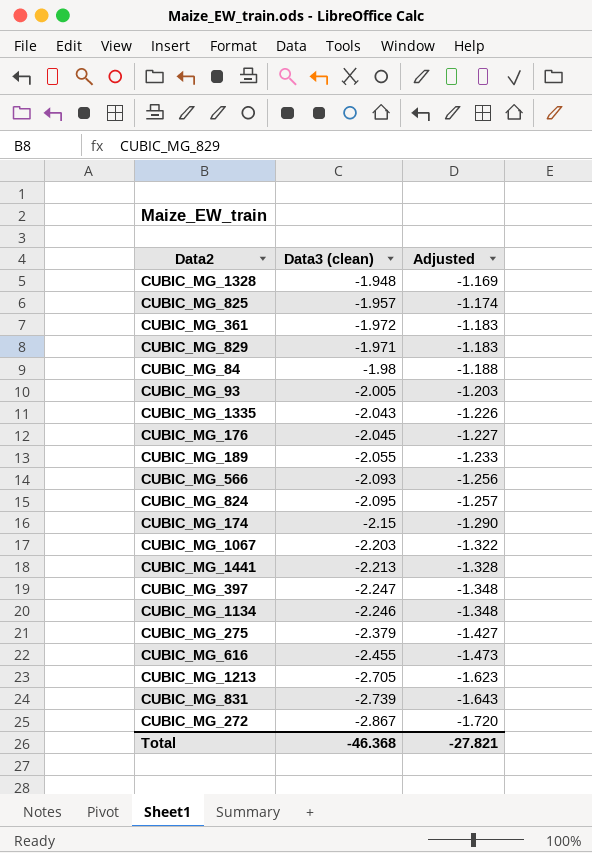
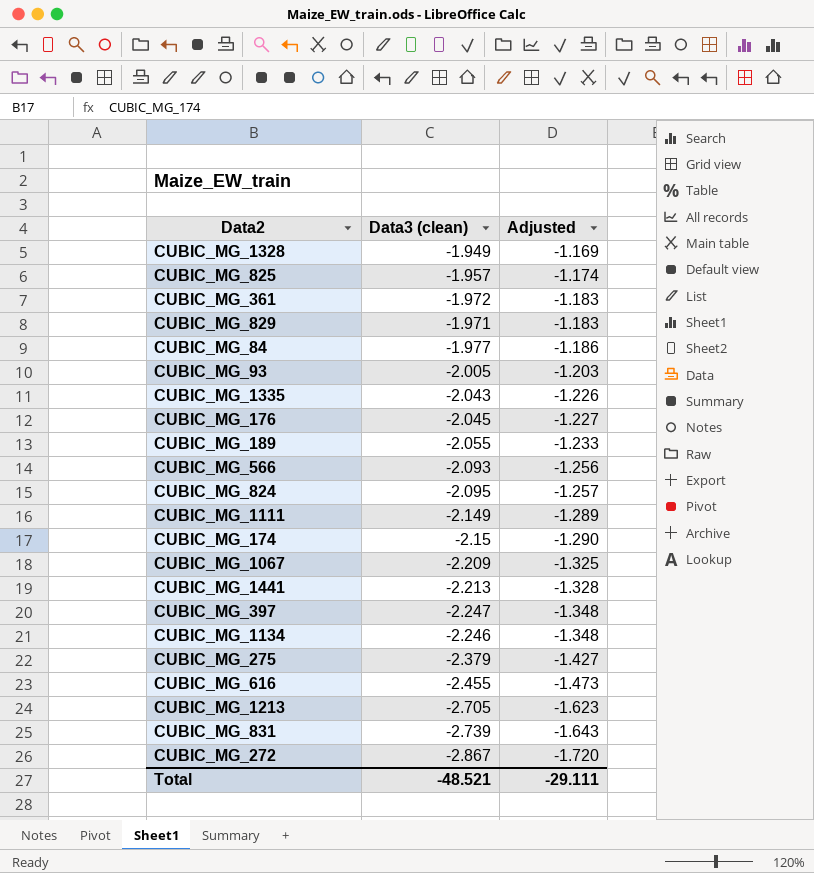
CUBIC_MG_1328 | Data3 (clean): -1.948 -> -1.949
CUBIC_MG_84 | Data3 (clean): -1.98 -> -1.977
CUBIC_MG_84 | Adjusted: -1.188 -> -1.186
row CUBIC_MG_1111: none -> -2.149 | -1.289
CUBIC_MG_1067 | Data3 (clean): -2.203 -> -2.209
CUBIC_MG_1067 | Adjusted: -1.322 -> -1.325
Total | Data3 (clean): -46.368 -> -48.521
Total | Adjusted: -27.821 -> -29.111

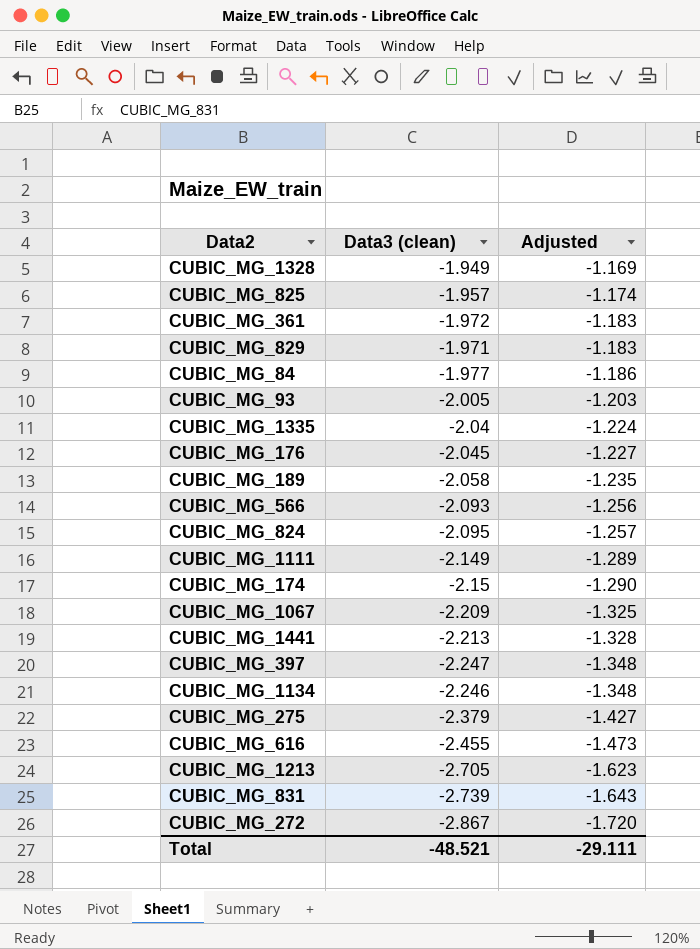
CUBIC_MG_1335 | Data3 (clean): -2.043 -> -2.04
CUBIC_MG_1335 | Adjusted: -1.226 -> -1.224
CUBIC_MG_189 | Data3 (clean): -2.055 -> -2.058
CUBIC_MG_189 | Adjusted: -1.233 -> -1.235

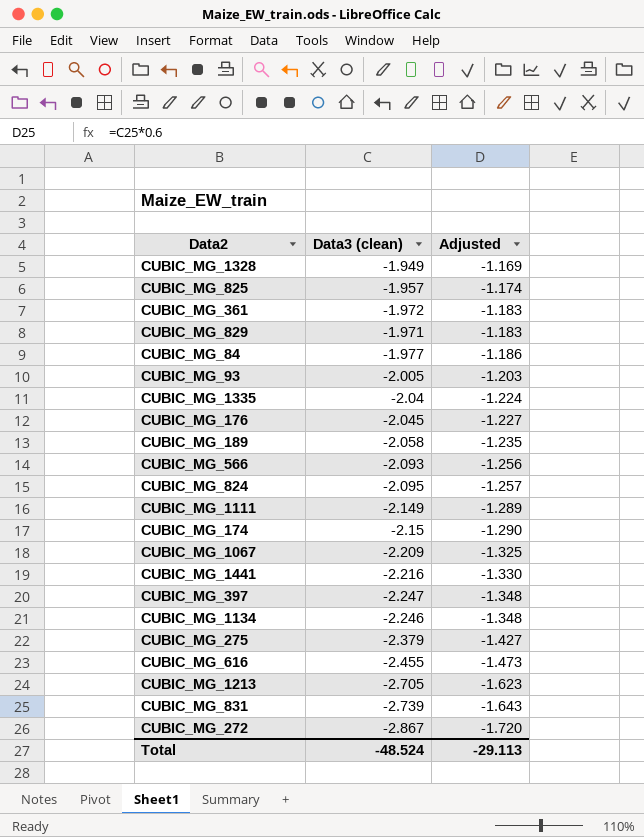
CUBIC_MG_1441 | Data3 (clean): -2.213 -> -2.216
CUBIC_MG_1441 | Adjusted: -1.328 -> -1.330
Total | Data3 (clean): -48.521 -> -48.524
Total | Adjusted: -29.111 -> -29.113

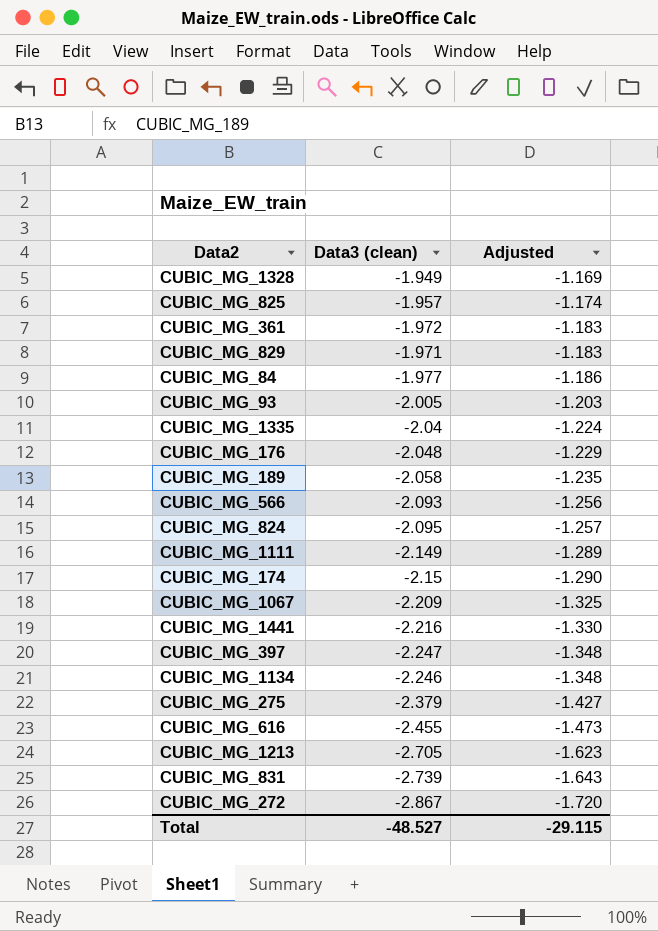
CUBIC_MG_176 | Data3 (clean): -2.045 -> -2.048
CUBIC_MG_176 | Adjusted: -1.227 -> -1.229
Total | Data3 (clean): -48.524 -> -48.527
Total | Adjusted: -29.113 -> -29.115

